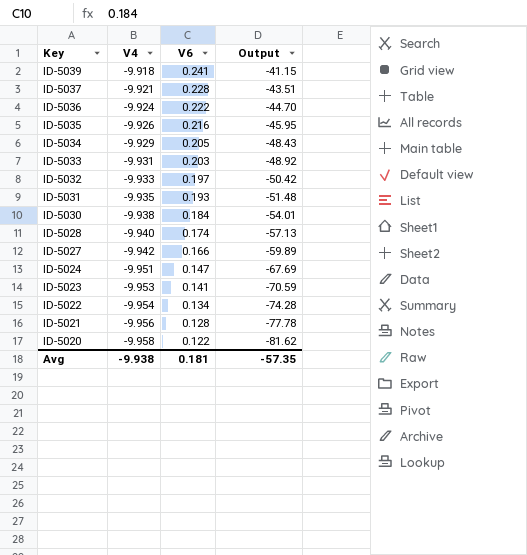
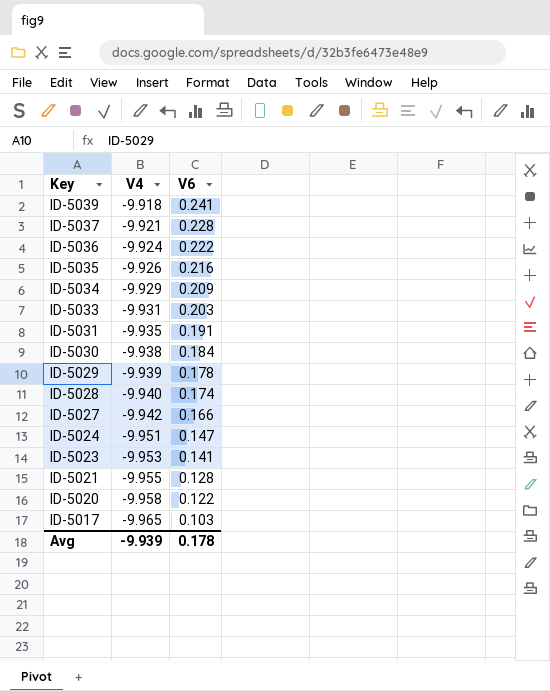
column Output | formula: [V4] / [V6] -> none
row ID-5032: -9.933 | 0.197 | -50.42 -> none
row ID-5022: -9.954 | 0.134 | -74.28 -> none
ID-5034 | V6: 0.205 -> 0.209
ID-5031 | V6: 0.193 -> 0.191
row ID-5029: none -> -9.939 | 0.178
ID-5021 | V4: -9.956 -> -9.955
row ID-5017: none -> -9.965 | 0.103
Avg | V4: -9.938 -> -9.939
Avg | V6: 0.181 -> 0.178

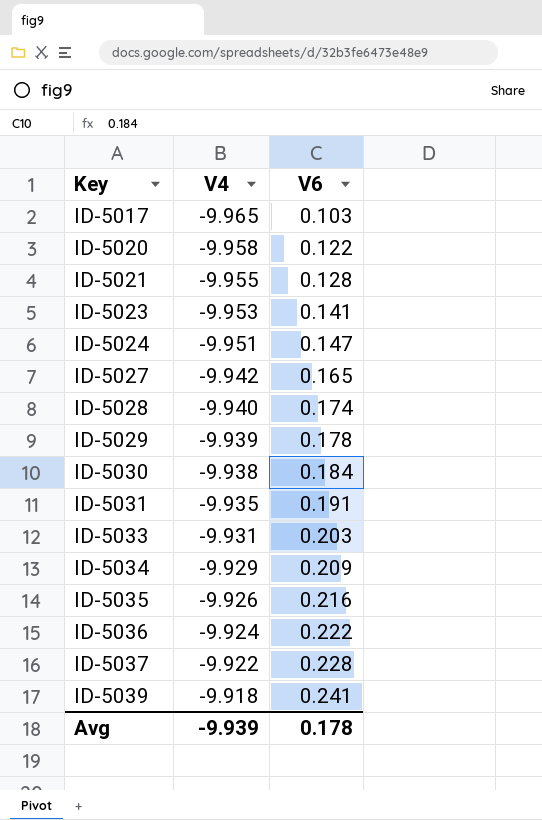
row order: Key descending -> Key ascending
ID-5027 | V6: 0.166 -> 0.165
ID-5037 | V4: -9.921 -> -9.922

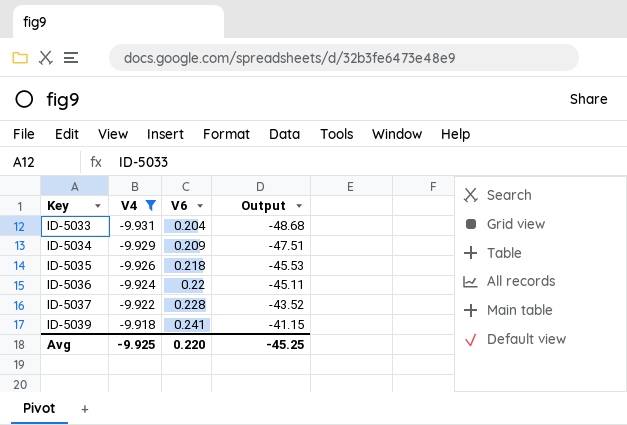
filter: none -> V4 >= -9.931
column Output | formula: none -> [V4] / [V6]
ID-5033 | V6: 0.203 -> 0.204
ID-5035 | V6: 0.216 -> 0.218
ID-5036 | V6: 0.222 -> 0.22
Avg | V4: -9.939 -> -9.925
Avg | V6: 0.178 -> 0.220

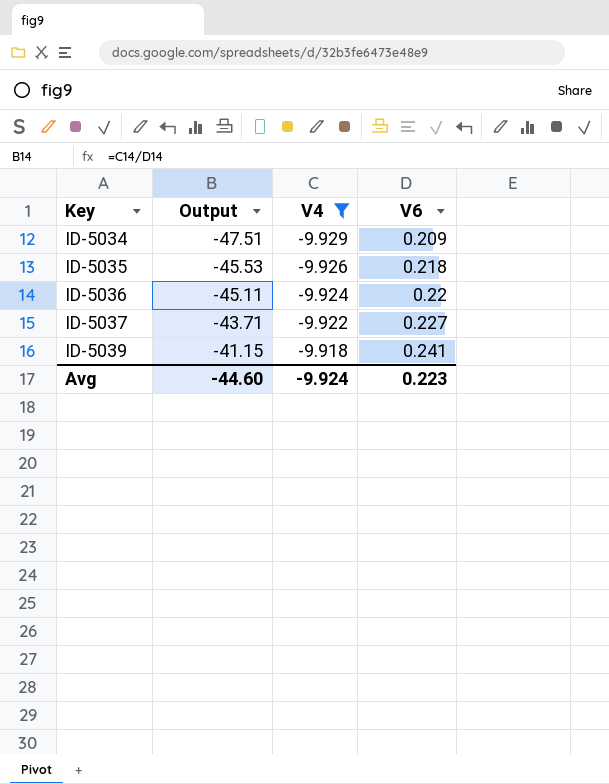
column Output | position: 4 -> 2
row ID-5033: -9.931 | 0.204 | -48.68 -> none
ID-5037 | Output: -43.52 -> -43.71
ID-5037 | V6: 0.228 -> 0.227
Avg | Output: -45.25 -> -44.60
Avg | V4: -9.925 -> -9.924
Avg | V6: 0.220 -> 0.223

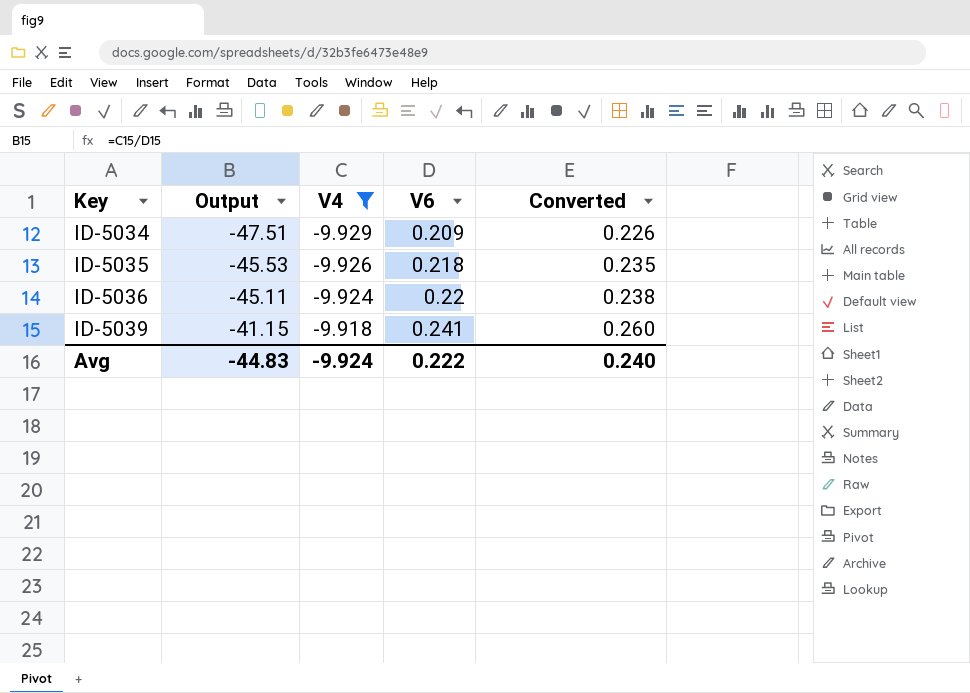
column Converted | formula: none -> [V6] * 1.08
row ID-5037: -43.71 | -9.922 | 0.227 -> none
Avg | Output: -44.60 -> -44.83
Avg | V6: 0.223 -> 0.222

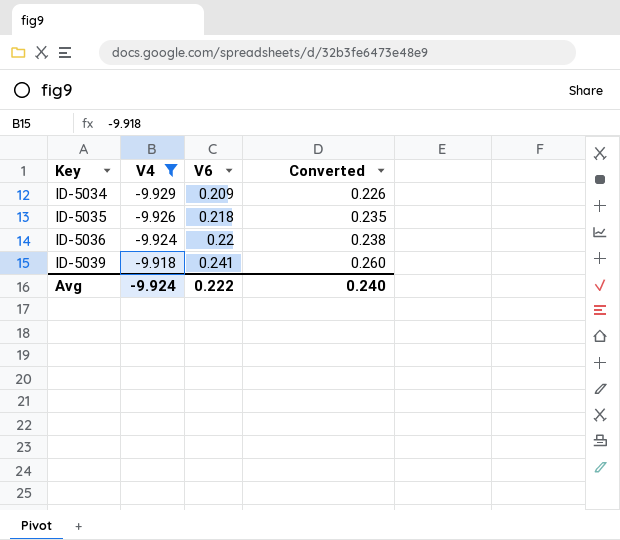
column Output | formula: [V4] / [V6] -> none

